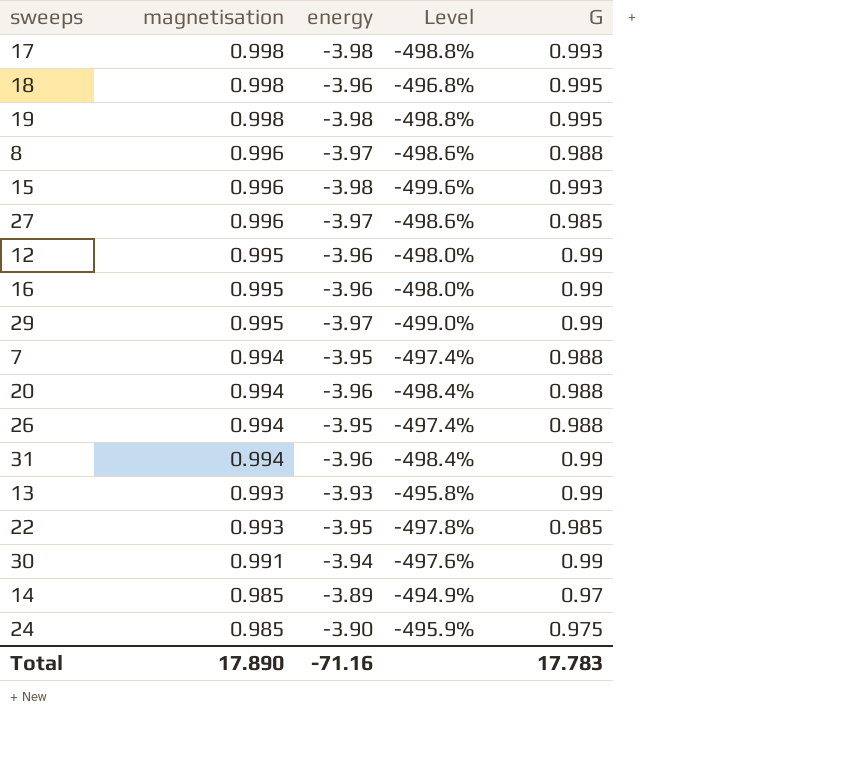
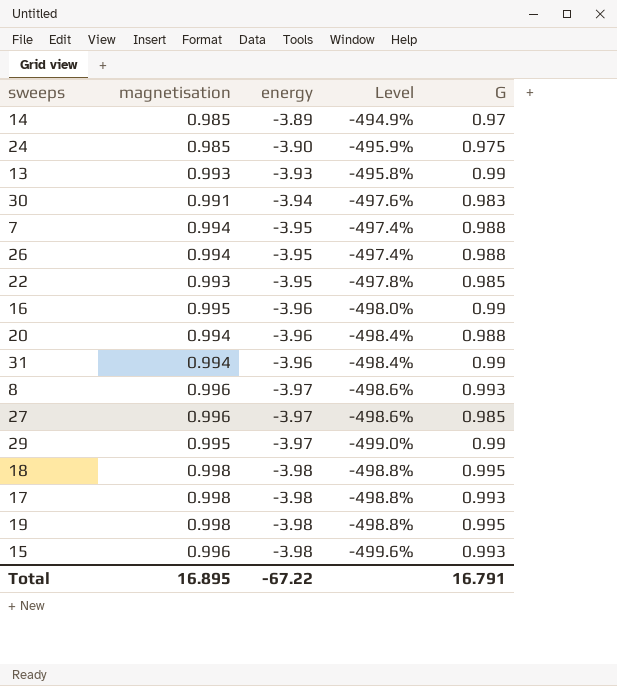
row order: magnetisation descending -> energy descending
row 12: 0.995 | -3.96 | -498.0% | 0.99 -> none
30 | G: 0.99 -> 0.983
8 | G: 0.988 -> 0.993
18 | energy: -3.96 -> -3.98
18 | Level: -496.8% -> -498.8%
Total | magnetisation: 17.890 -> 16.895
Total | energy: -71.16 -> -67.22
Total | G: 17.783 -> 16.791

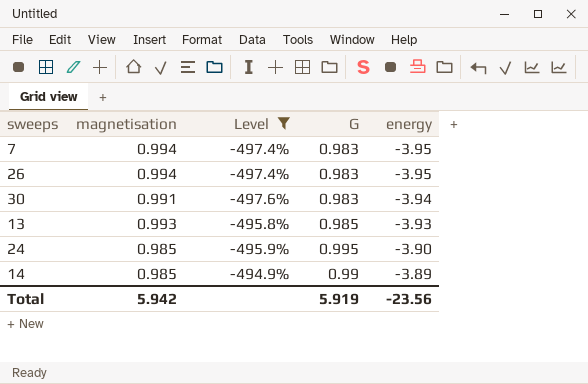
filter: none -> Level >= -497.6%
row order: energy descending -> energy ascending
column energy | position: 3 -> 5
7 | G: 0.988 -> 0.983
26 | G: 0.988 -> 0.983
13 | G: 0.99 -> 0.985
24 | G: 0.975 -> 0.995
14 | G: 0.97 -> 0.99
Total | magnetisation: 16.895 -> 5.942
Total | G: 16.791 -> 5.919
Total | energy: -67.22 -> -23.56

